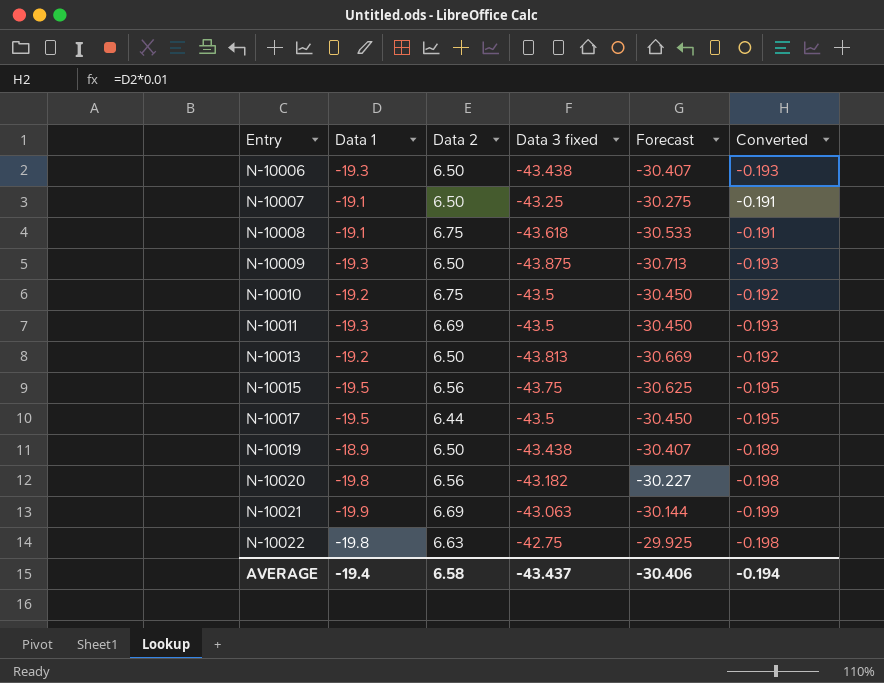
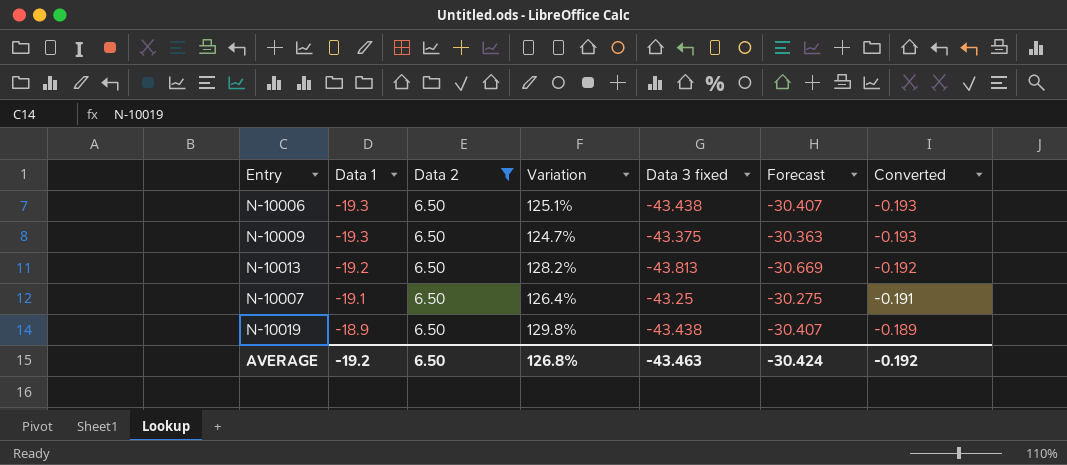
filter: none -> Data 2 = 6.50
row order: Entry ascending -> Data 1 ascending
column Variation | formula: none -> ([Data 3 fixed] - [Data 1]) / [Data 1]
N-10009 | Data 3 fixed: -43.875 -> -43.375
N-10009 | Forecast: -30.713 -> -30.363
AVERAGE | Data 1: -19.4 -> -19.2
AVERAGE | Data 2: 6.58 -> 6.50
AVERAGE | Data 3 fixed: -43.437 -> -43.463
AVERAGE | Forecast: -30.406 -> -30.424
AVERAGE | Converted: -0.194 -> -0.192

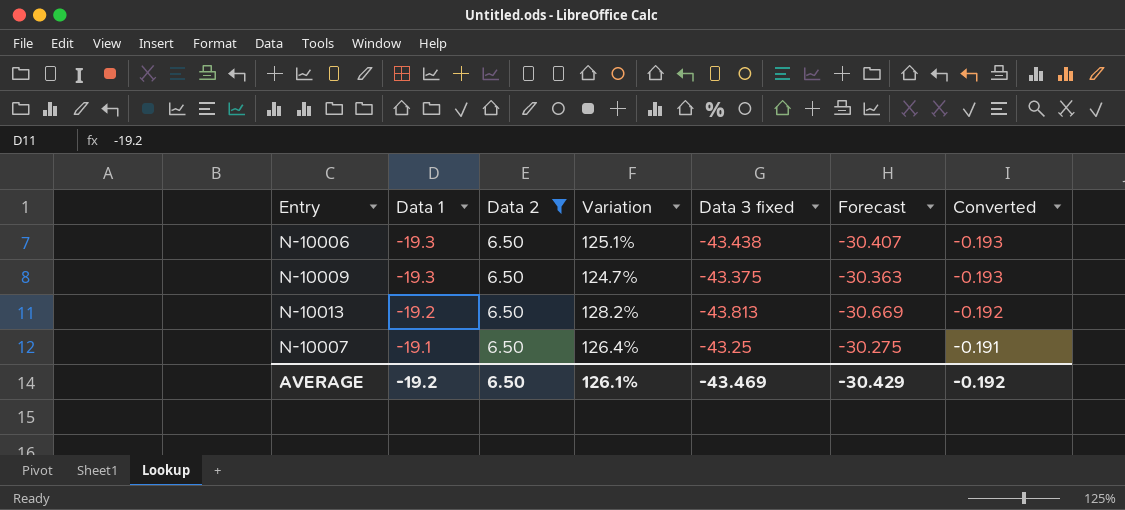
row N-10019: -18.9 | 6.50 | 129.8% | -43.438 | -30.407 | -0.189 -> none
AVERAGE | Variation: 126.8% -> 126.1%
AVERAGE | Data 3 fixed: -43.463 -> -43.469
AVERAGE | Forecast: -30.424 -> -30.429

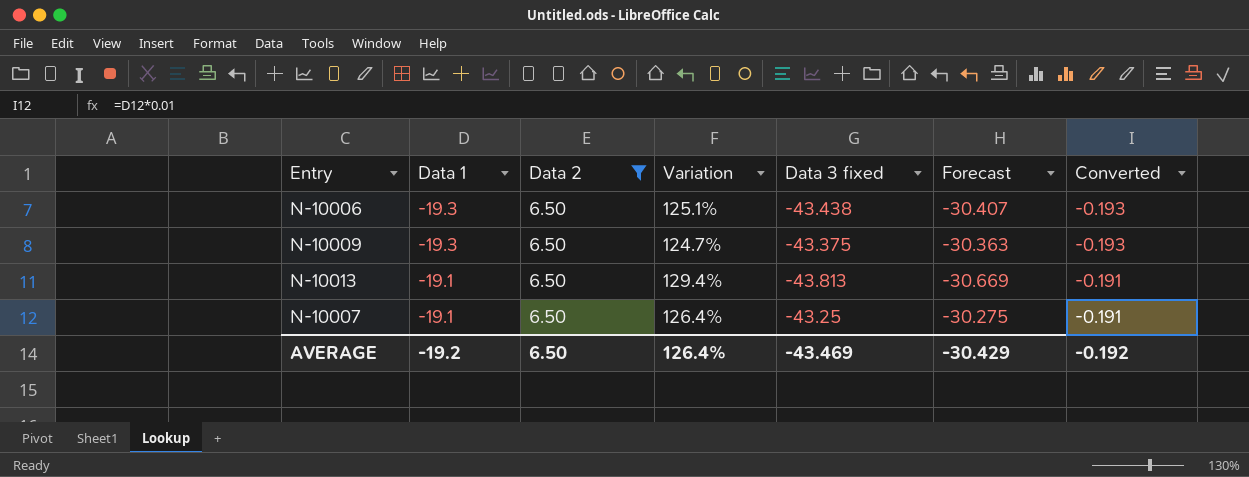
N-10013 | Data 1: -19.2 -> -19.1
N-10013 | Variation: 128.2% -> 129.4%
N-10013 | Converted: -0.192 -> -0.191
AVERAGE | Variation: 126.1% -> 126.4%

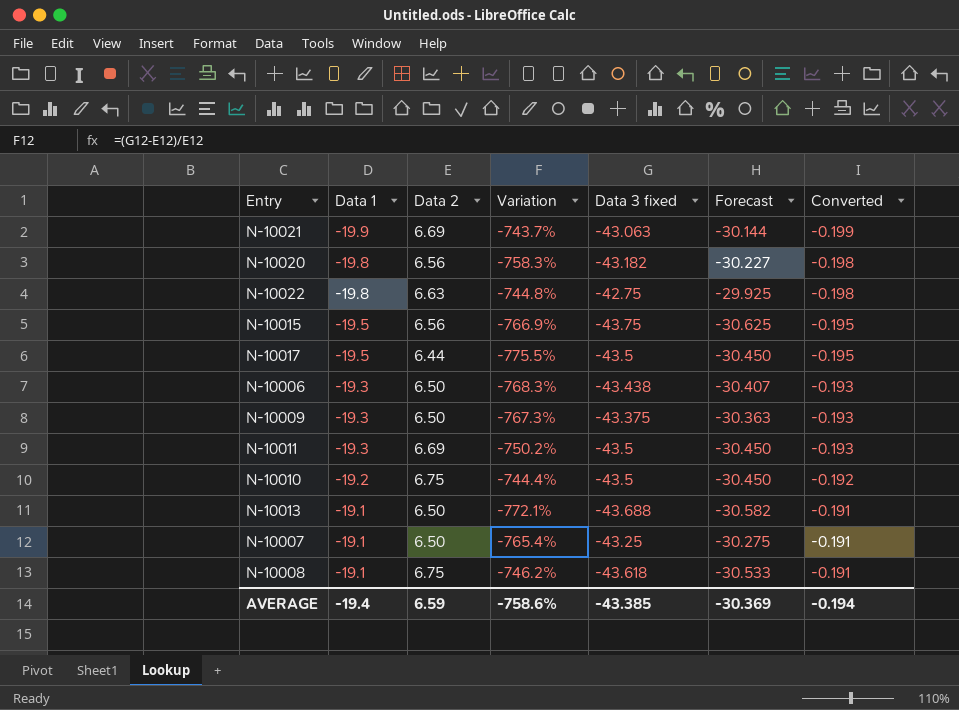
filter: Data 2 = 6.50 -> none
column Variation | formula: ([Data 3 fixed] - [Data 1]) / [Data 1] -> ([Data 3 fixed] - [Data 2]) / [Data 2]
N-10013 | Data 3 fixed: -43.813 -> -43.688
N-10013 | Forecast: -30.669 -> -30.582
AVERAGE | Data 1: -19.2 -> -19.4
AVERAGE | Data 2: 6.50 -> 6.59
AVERAGE | Variation: 126.4% -> -758.6%
AVERAGE | Data 3 fixed: -43.469 -> -43.385
AVERAGE | Forecast: -30.429 -> -30.369
AVERAGE | Converted: -0.192 -> -0.194

